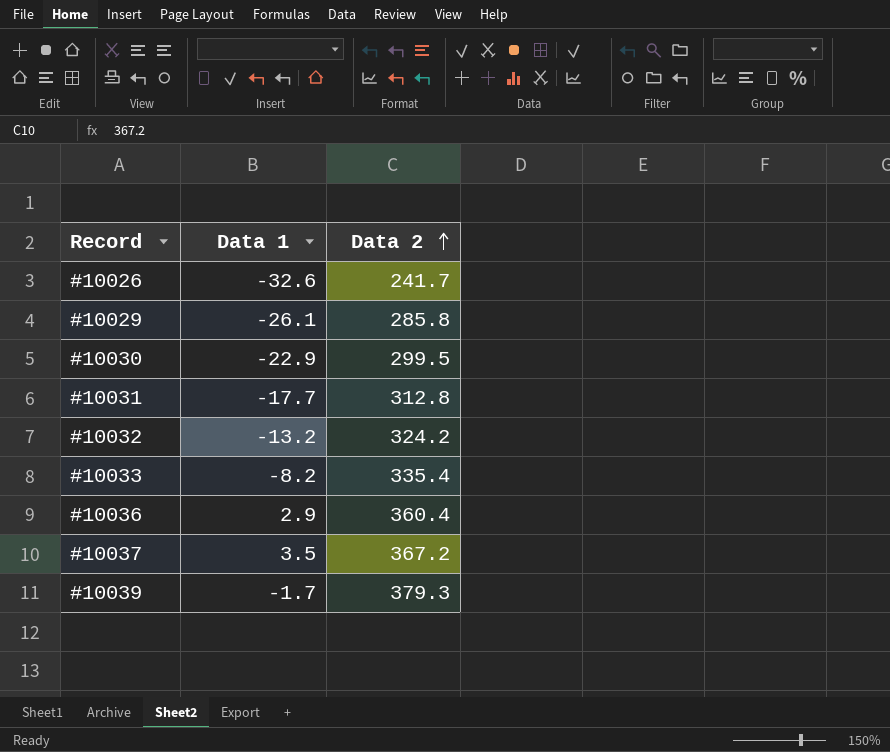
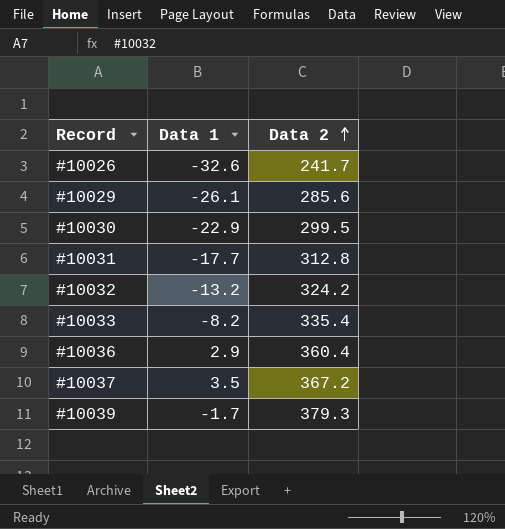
#10029 | Data 2: 285.8 -> 285.6

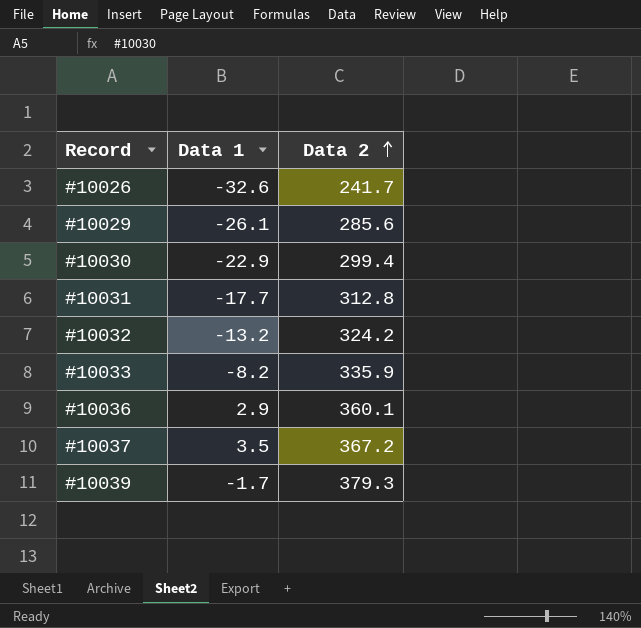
#10030 | Data 2: 299.5 -> 299.4
#10033 | Data 2: 335.4 -> 335.9
#10036 | Data 2: 360.4 -> 360.1

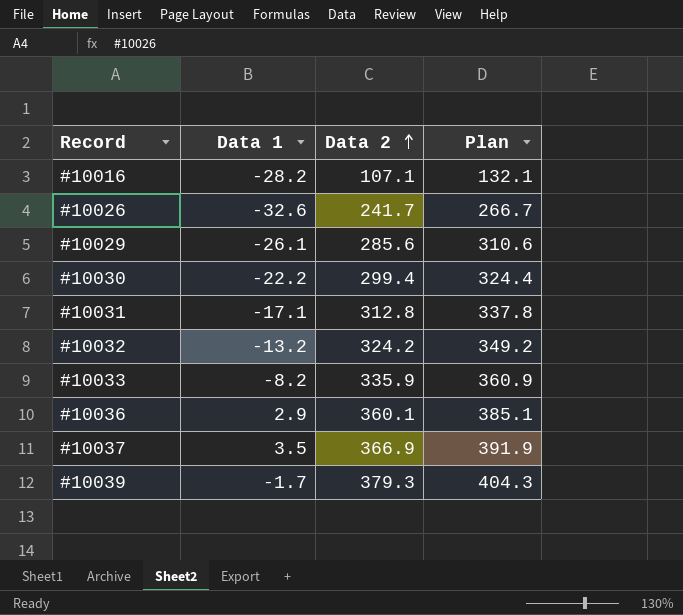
column Plan | formula: none -> [Data 2] + 25
row #10016: none -> -28.2 | 107.1 | 132.1
#10030 | Data 1: -22.9 -> -22.2
#10031 | Data 1: -17.7 -> -17.1
#10037 | Data 2: 367.2 -> 366.9

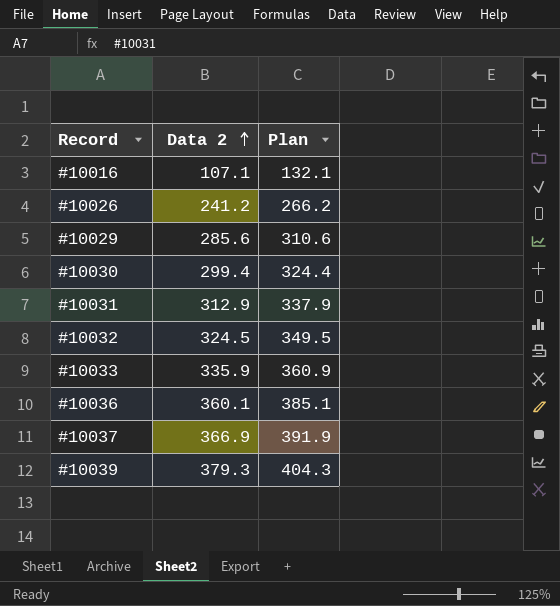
column Data 1 | position: 2 -> none
#10026 | Data 2: 241.7 -> 241.2
#10026 | Plan: 266.7 -> 266.2
#10031 | Data 2: 312.8 -> 312.9
#10031 | Plan: 337.8 -> 337.9
#10032 | Data 2: 324.2 -> 324.5
#10032 | Plan: 349.2 -> 349.5

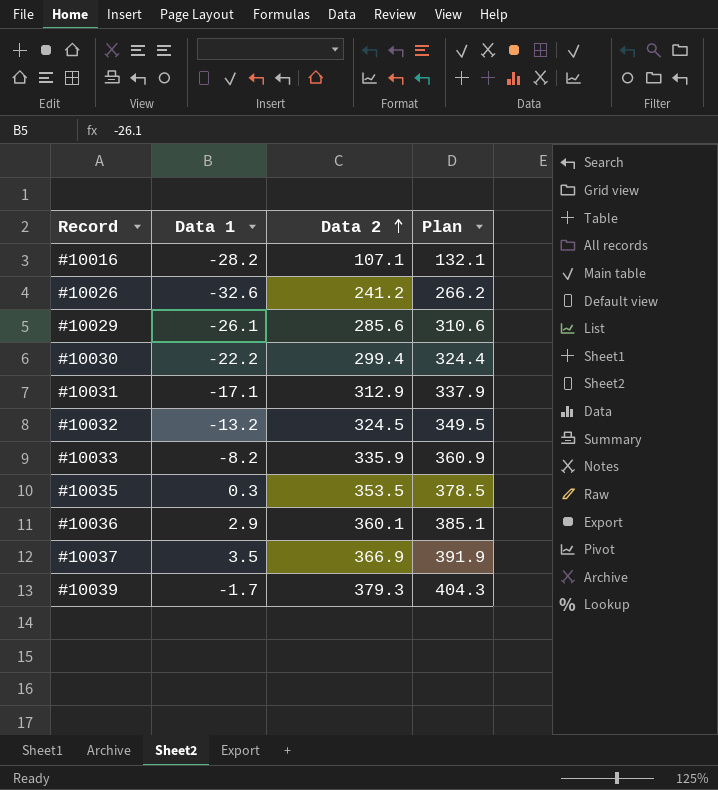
column Data 1 | position: none -> 2
row #10035: none -> 0.3 | 353.5 | 378.5

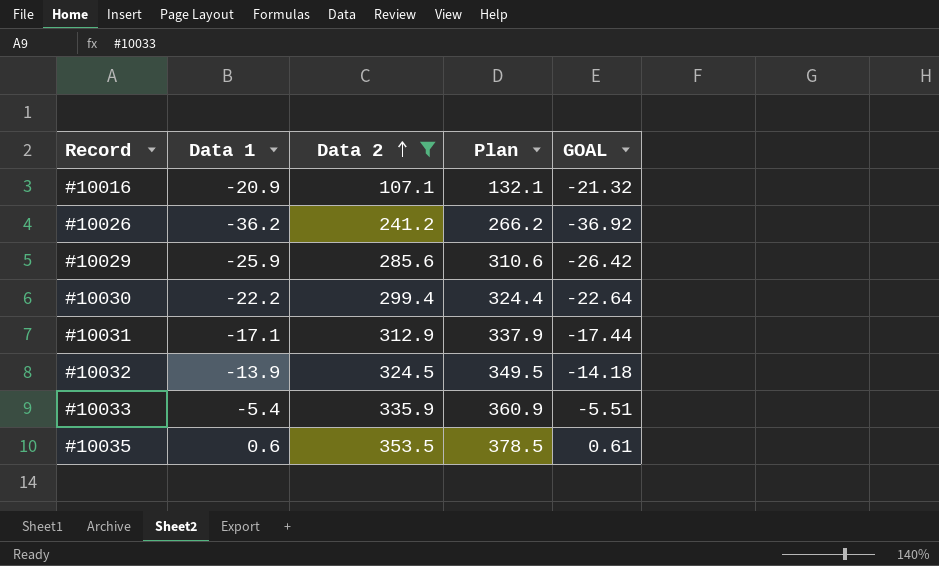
filter: none -> Data 2 <= 353.5
column GOAL | formula: none -> [Data 1] * 1.02
#10016 | Data 1: -28.2 -> -20.9
#10026 | Data 1: -32.6 -> -36.2
#10029 | Data 1: -26.1 -> -25.9
#10032 | Data 1: -13.2 -> -13.9
#10033 | Data 1: -8.2 -> -5.4
#10035 | Data 1: 0.3 -> 0.6

